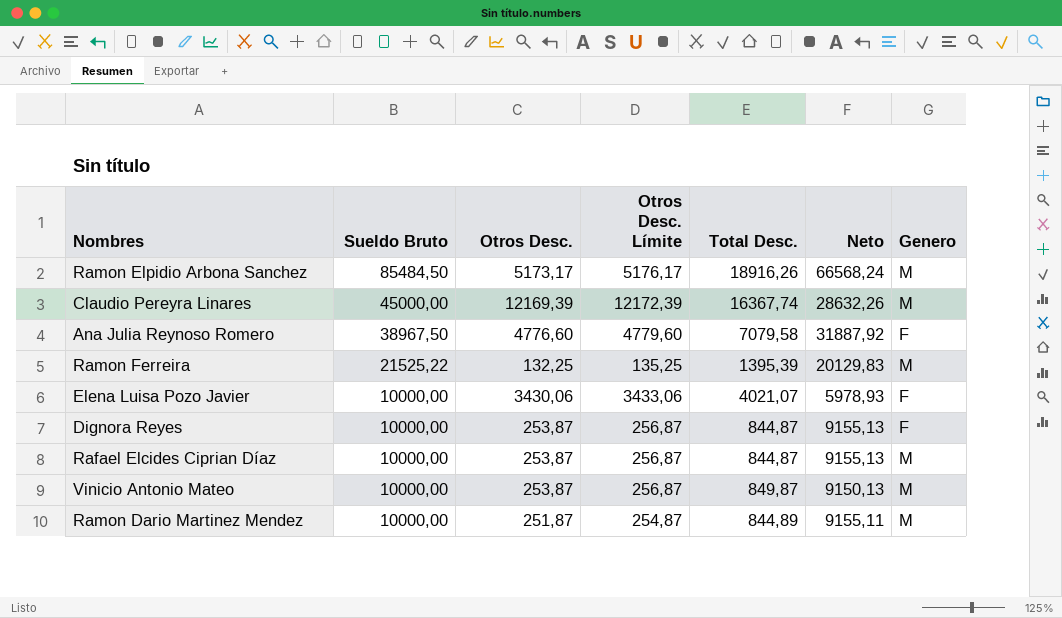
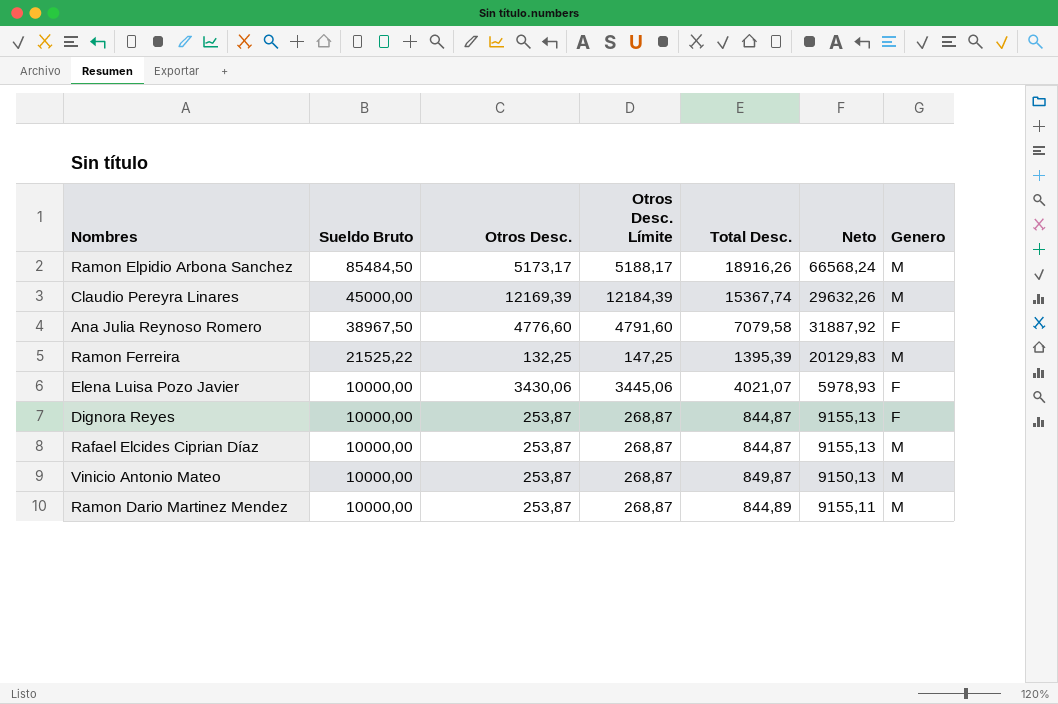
column Otros Desc. Límite | formula: [Otros Desc.] + 3 -> [Otros Desc.] + 15
Claudio Pereyra Linares | Total Desc.: 16367,74 -> 15367,74
Claudio Pereyra Linares | Neto: 28632,26 -> 29632,26
Ramon Dario Martinez Mendez | Otros Desc.: 251,87 -> 253,87

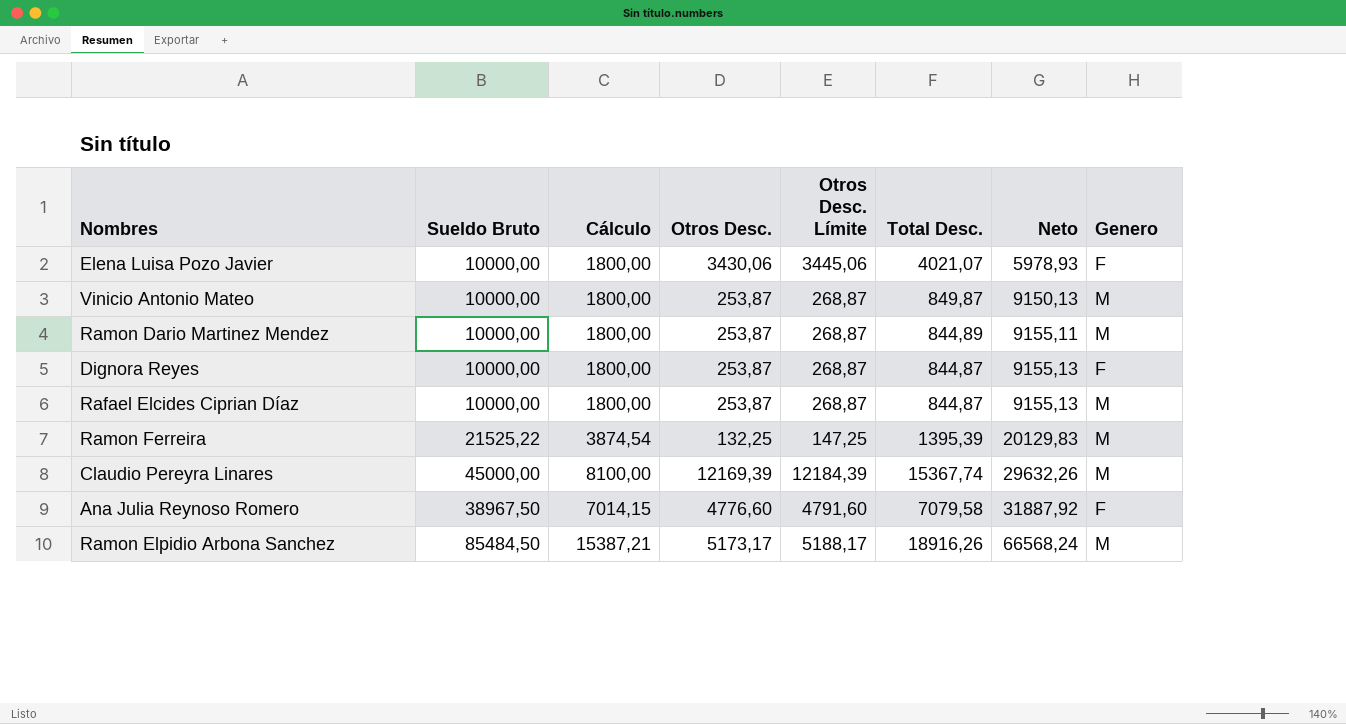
row order: Sueldo Bruto descending -> Neto ascending
column Cálculo | formula: none -> [Sueldo Bruto] * 0,18

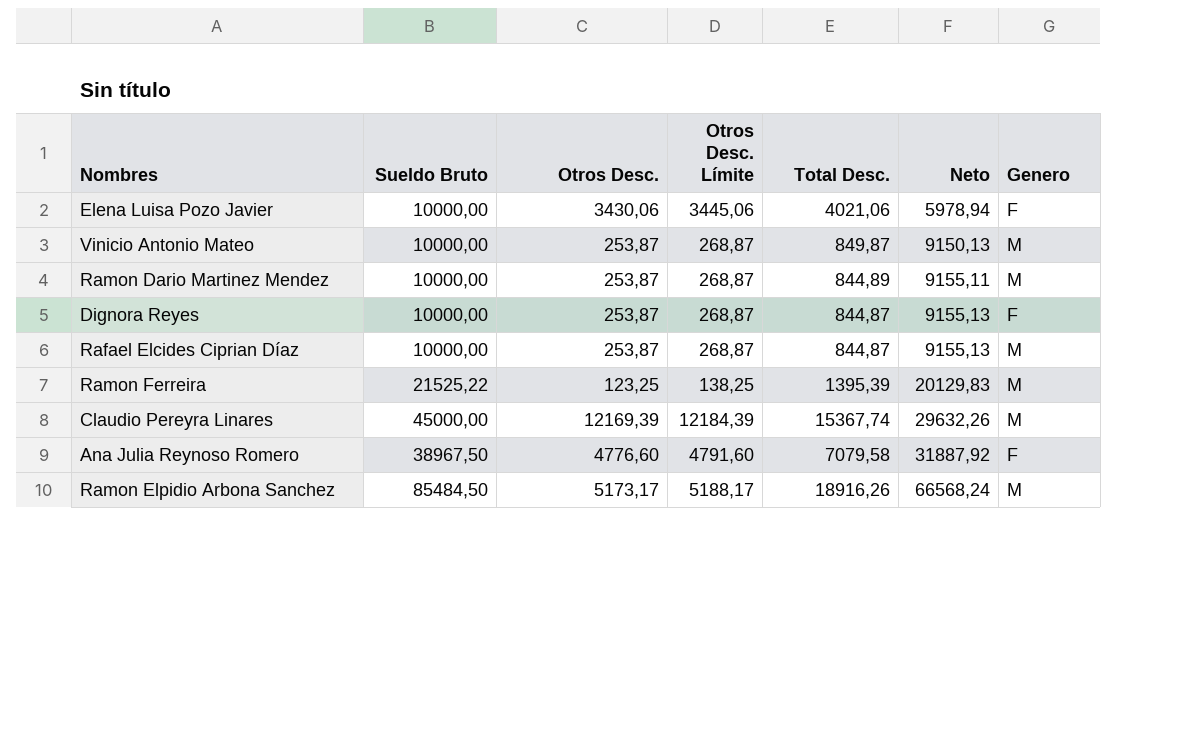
column Cálculo | formula: [Sueldo Bruto] * 0,18 -> none
Elena Luisa Pozo Javier | Total Desc.: 4021,07 -> 4021,06
Elena Luisa Pozo Javier | Neto: 5978,93 -> 5978,94
Ramon Ferreira | Otros Desc.: 132,25 -> 123,25
Ramon Ferreira | Otros Desc. Límite: 147,25 -> 138,25

